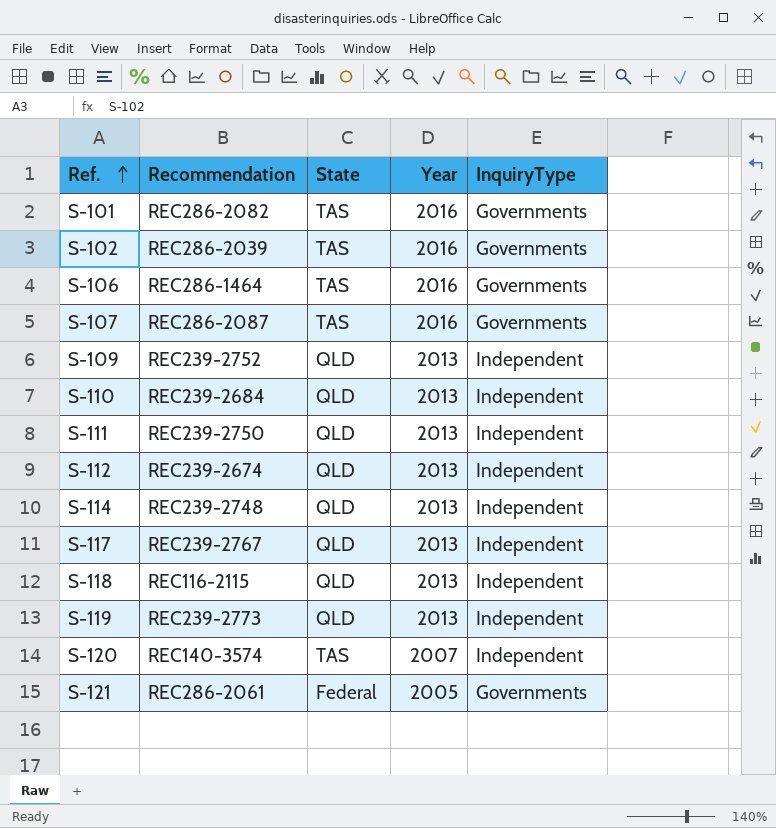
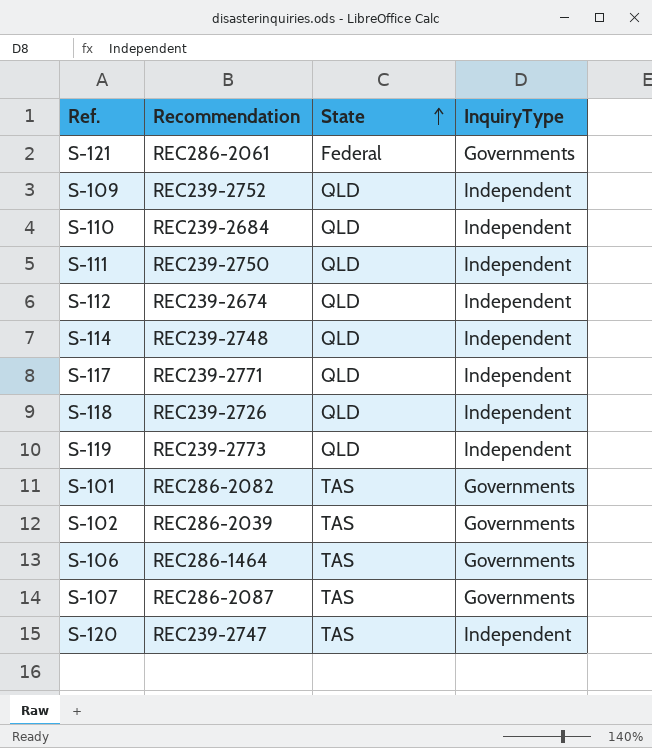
row order: Ref. ascending -> State ascending
column Year | position: 4 -> none
S-117 | Recommendation: REC239-2767 -> REC239-2771
S-118 | Recommendation: REC116-2115 -> REC239-2726
S-120 | Recommendation: REC140-3574 -> REC239-2747

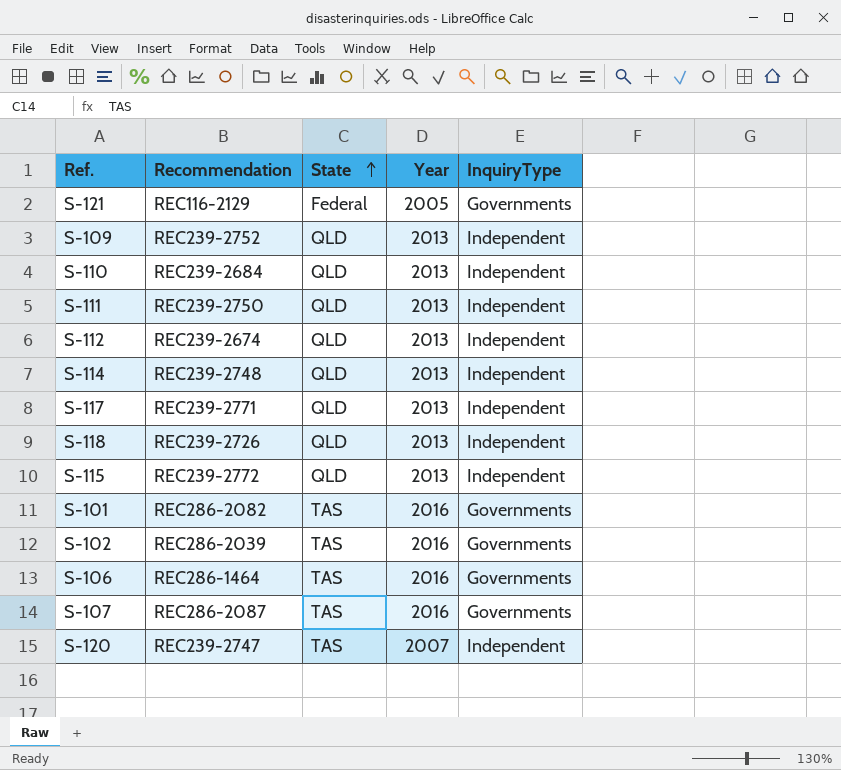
column Year | position: none -> 4
row S-119: REC239-2773 | QLD | Independent -> none
S-121 | Recommendation: REC286-2061 -> REC116-2129
row S-115: none -> REC239-2772 | QLD | 2013 | Independent

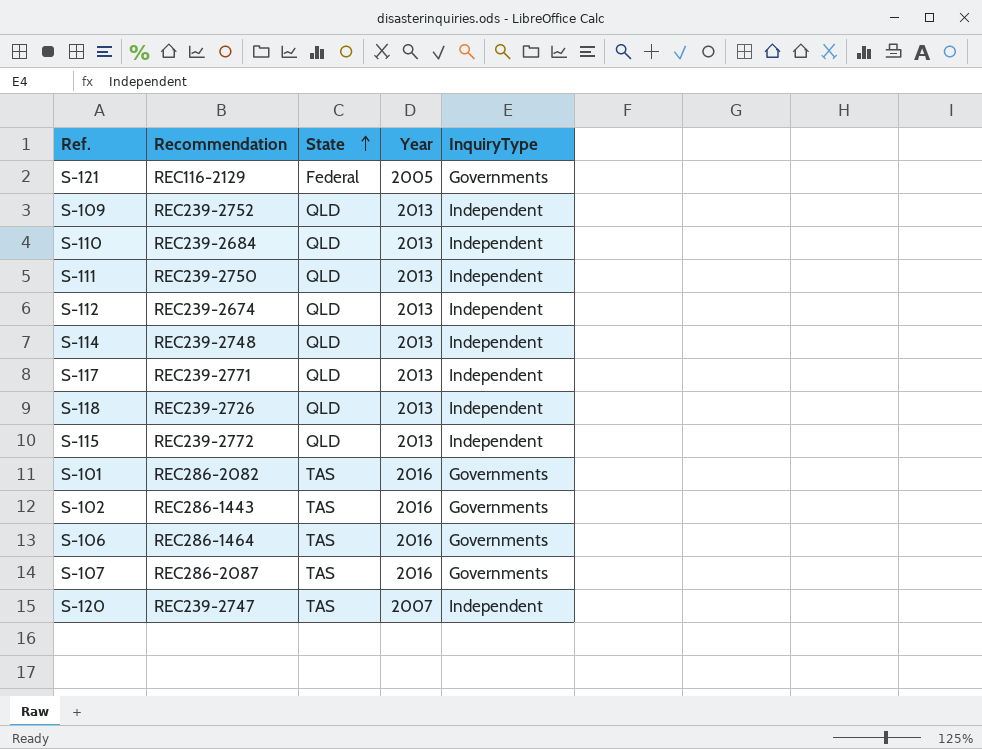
S-102 | Recommendation: REC286-2039 -> REC286-1443

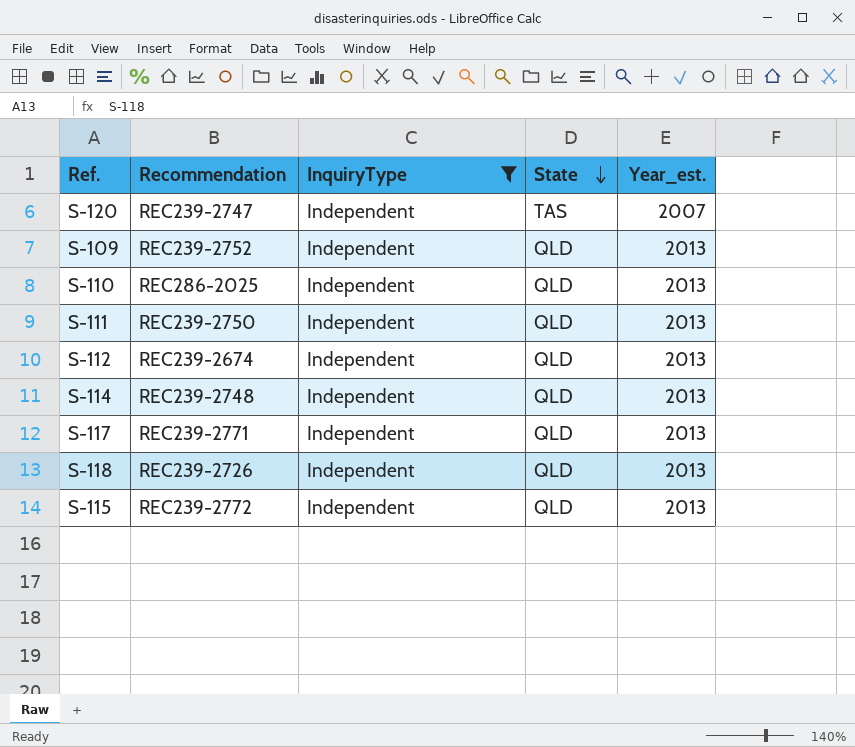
filter: none -> InquiryType = Independent
row order: State ascending -> State descending
column InquiryType | position: 5 -> 3
column name: Year -> Year_est.
S-110 | Recommendation: REC239-2684 -> REC286-2025

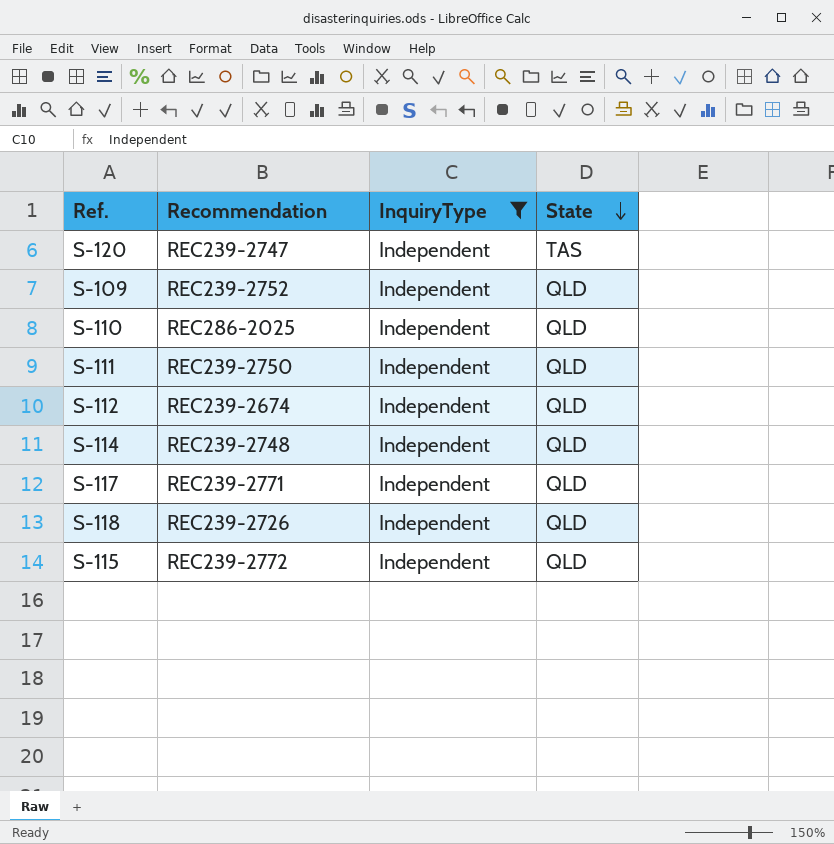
column Year_est. | position: 5 -> none

